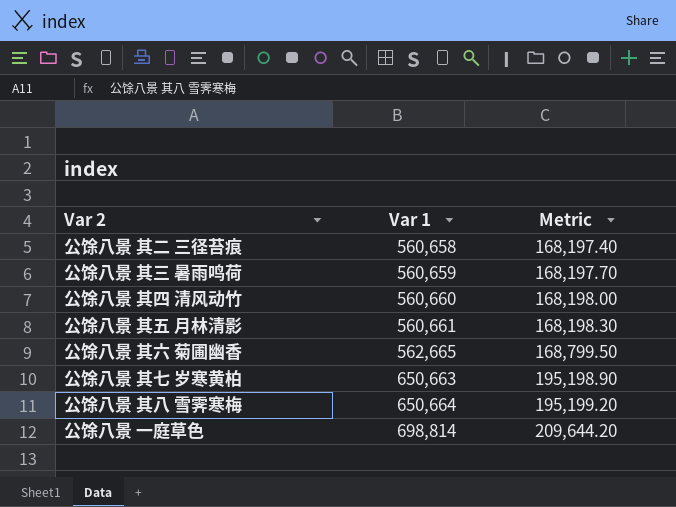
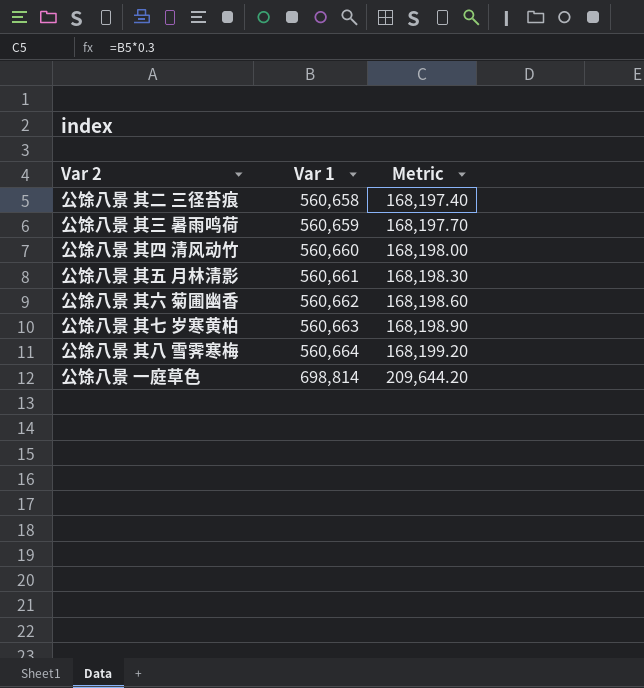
公馀八景 其六 菊圃幽香 | Var 1: 562,665 -> 560,662
公馀八景 其六 菊圃幽香 | Metric: 168,799.50 -> 168,198.60
公馀八景 其七 岁寒黄柏 | Var 1: 650,663 -> 560,663
公馀八景 其七 岁寒黄柏 | Metric: 195,198.90 -> 168,198.90
公馀八景 其八 雪霁寒梅 | Var 1: 650,664 -> 560,664
公馀八景 其八 雪霁寒梅 | Metric: 195,199.20 -> 168,199.20

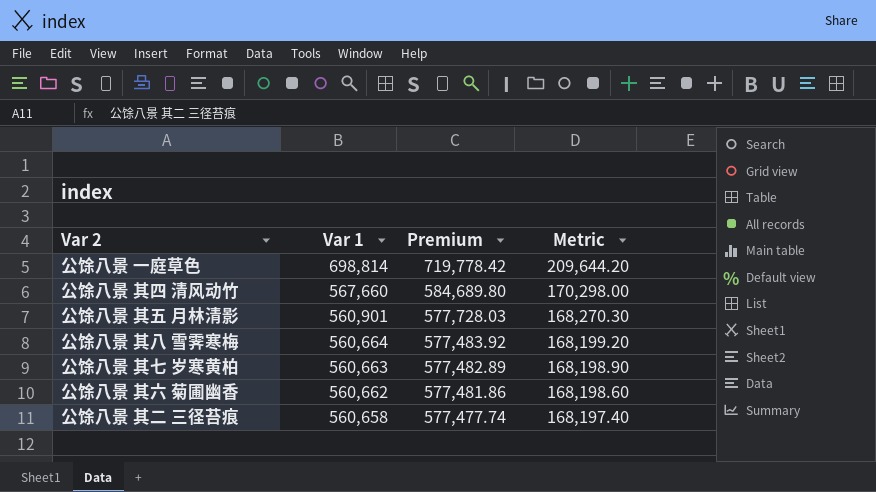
row order: Var 1 ascending -> Var 1 descending
column Premium | formula: none -> [Var 1] * 1.03
row 公馀八景 其三 暑雨鸣荷: 560,659 | 168,197.70 -> none
公馀八景 其四 清风动竹 | Var 1: 560,660 -> 567,660
公馀八景 其四 清风动竹 | Metric: 168,198.00 -> 170,298.00
公馀八景 其五 月林清影 | Var 1: 560,661 -> 560,901
公馀八景 其五 月林清影 | Metric: 168,198.30 -> 168,270.30

